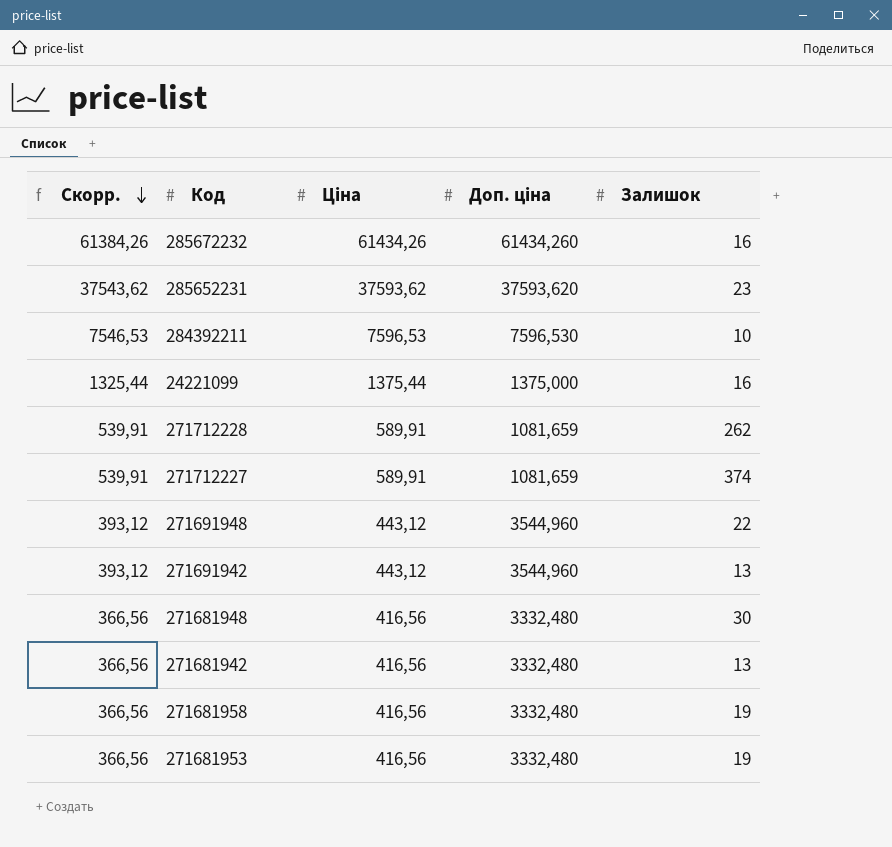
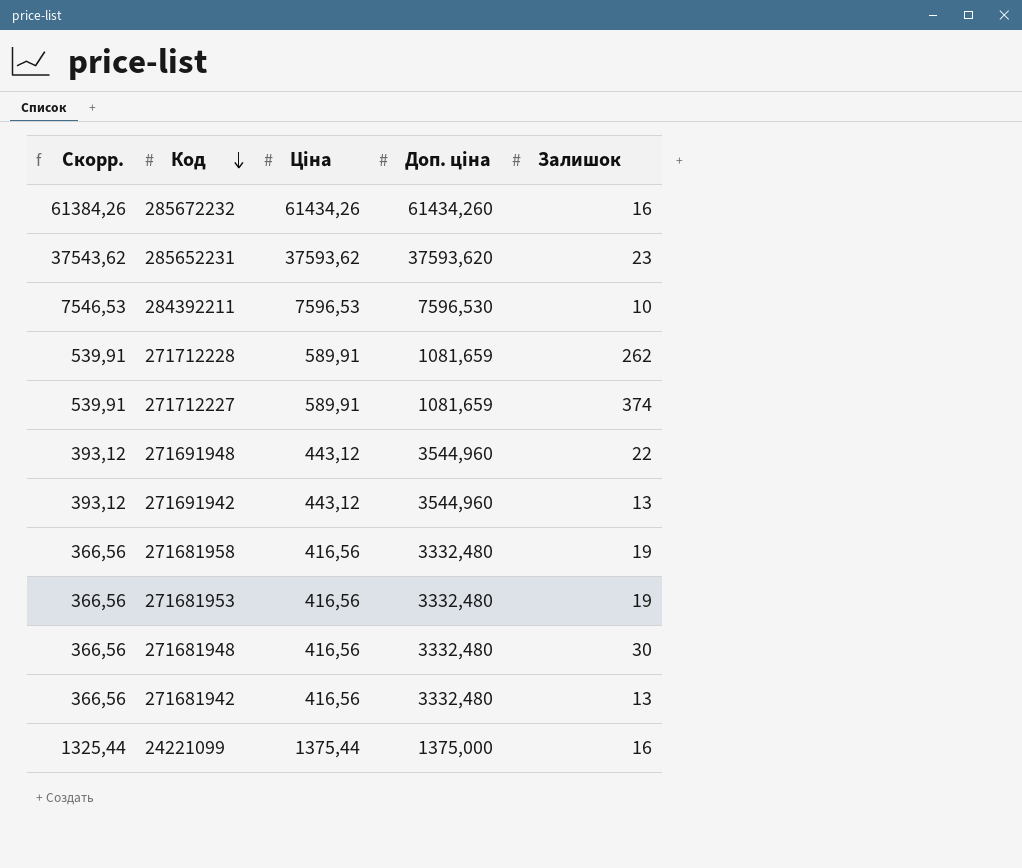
row order: Скорр. descending -> Код descending

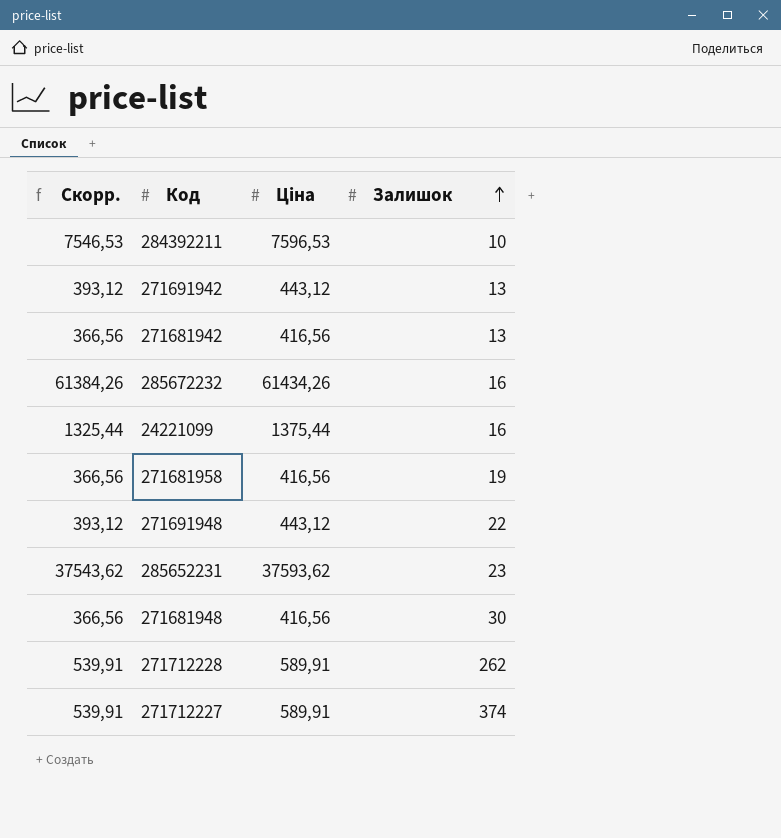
row order: Код descending -> Залишок ascending
column Доп. ціна | position: 4 -> none
row 271681953: 366,56 | 416,56 | 3332,480 | 19 -> none

